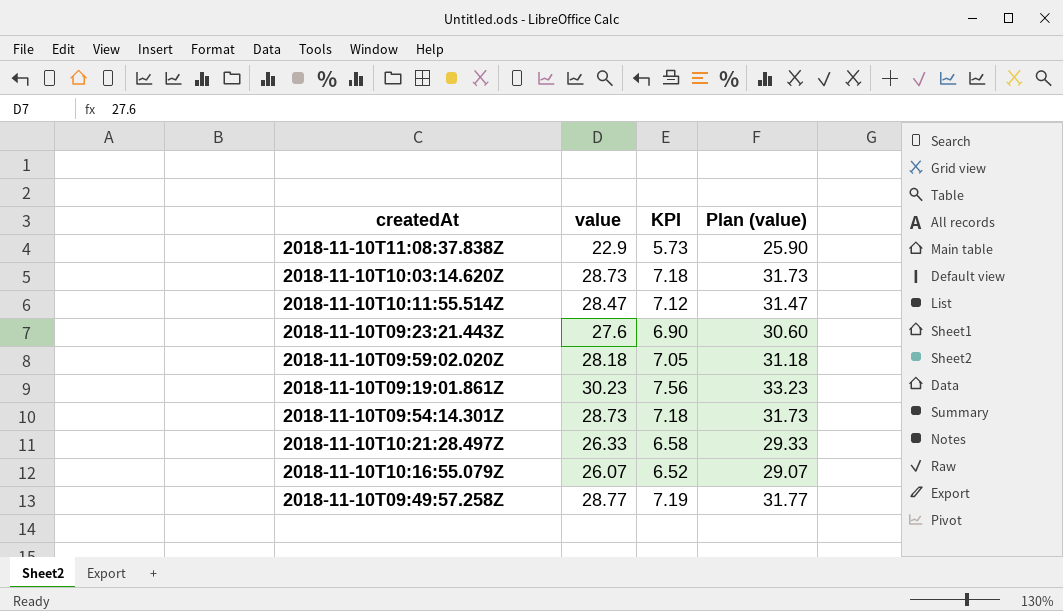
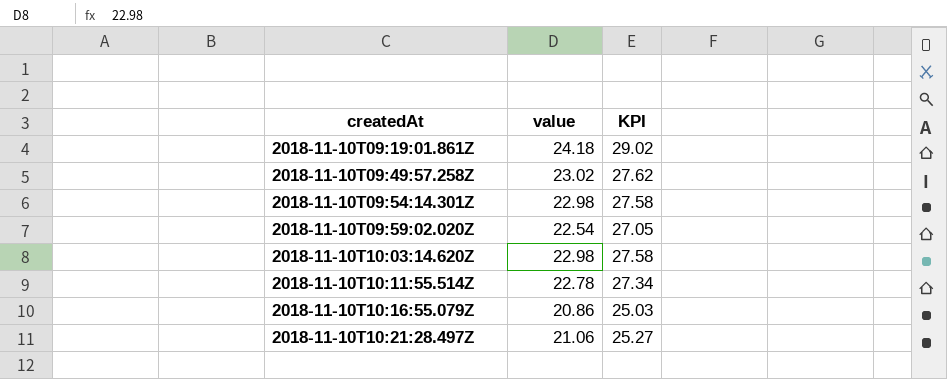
row order: none -> createdAt ascending
column Plan (value) | formula: [value] + 3 -> none
column KPI | formula: [value] * 0.25 -> [value] * 1.2
row 2018-11-10T11:08:37.838Z: 22.9 | 5.73 | 25.90 -> none
row 2018-11-10T09:23:21.443Z: 27.6 | 6.90 | 30.60 -> none
2018-11-10T09:19:01.861Z | value: 30.23 -> 24.18
2018-11-10T09:49:57.258Z | value: 28.77 -> 23.02
2018-11-10T09:54:14.301Z | value: 28.73 -> 22.98
2018-11-10T09:59:02.020Z | value: 28.18 -> 22.54
2018-11-10T10:03:14.620Z | value: 28.73 -> 22.98
2018-11-10T10:11:55.514Z | value: 28.47 -> 22.78
2018-11-10T10:16:55.079Z | value: 26.07 -> 20.86
2018-11-10T10:21:28.497Z | value: 26.33 -> 21.06

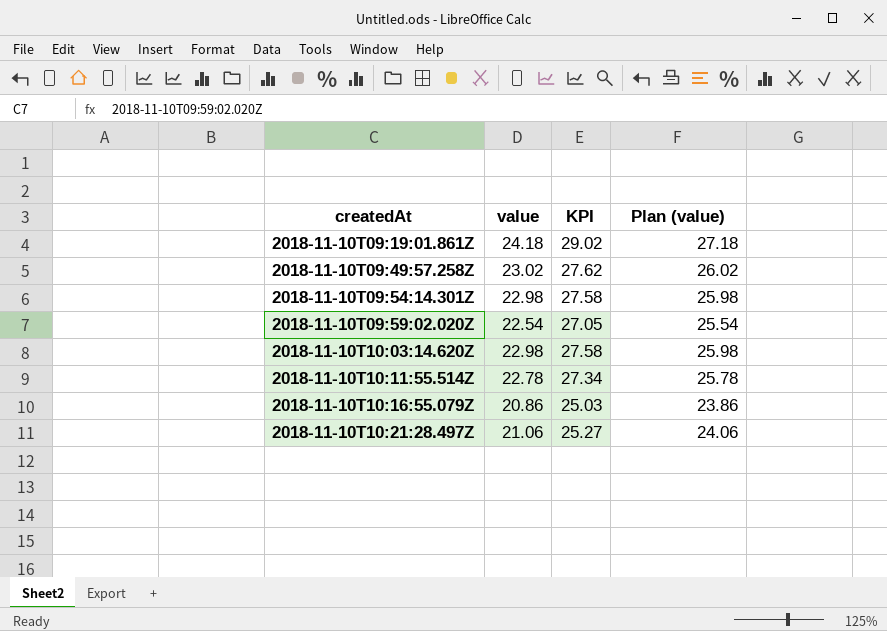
column Plan (value) | formula: none -> [value] + 3

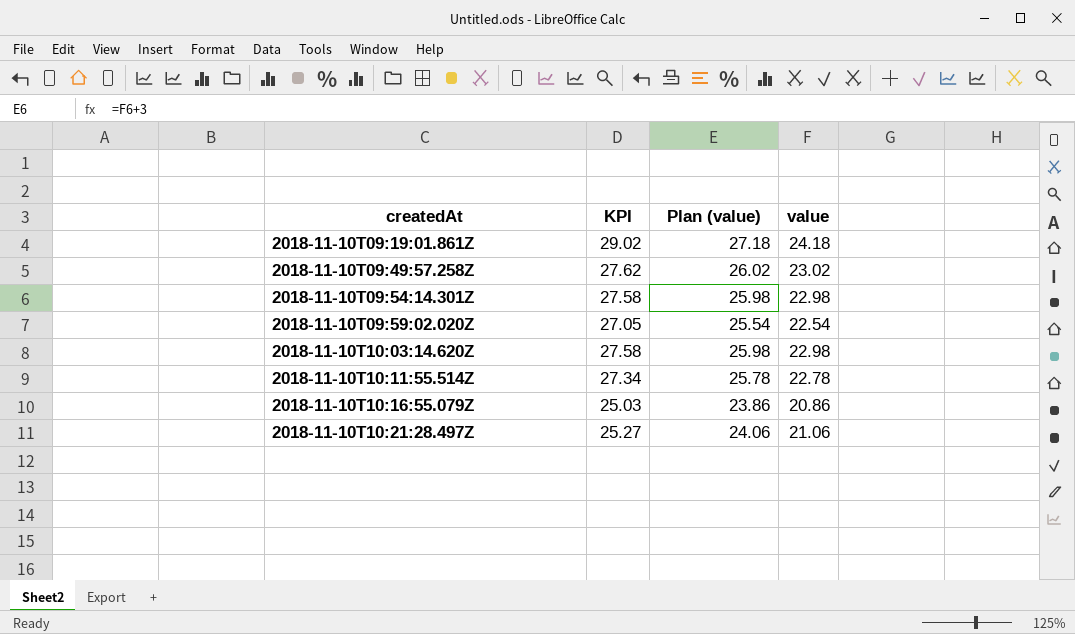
column value | position: 2 -> 4

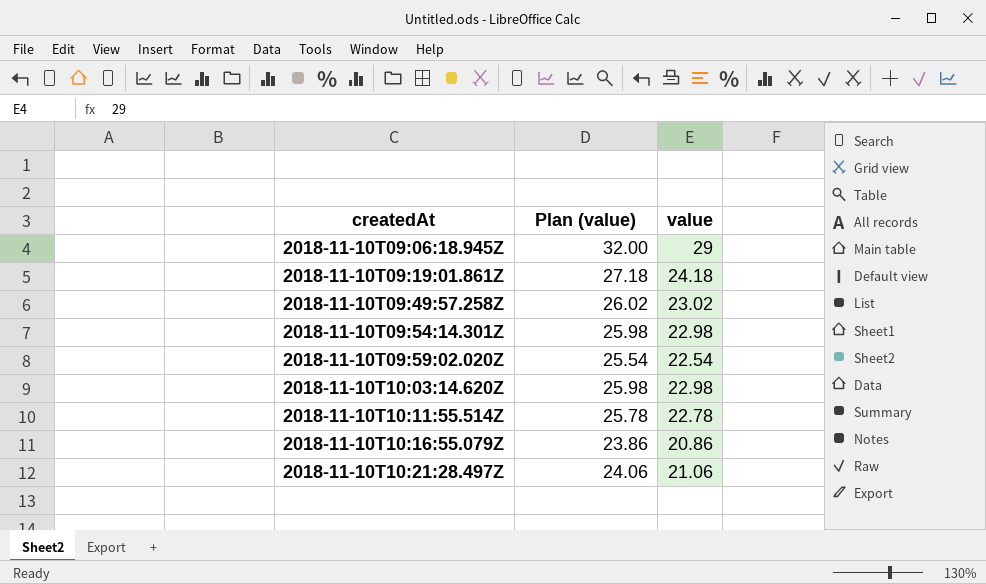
column KPI | formula: [value] * 1.2 -> none
row 2018-11-10T09:06:18.945Z: none -> 32.00 | 29

